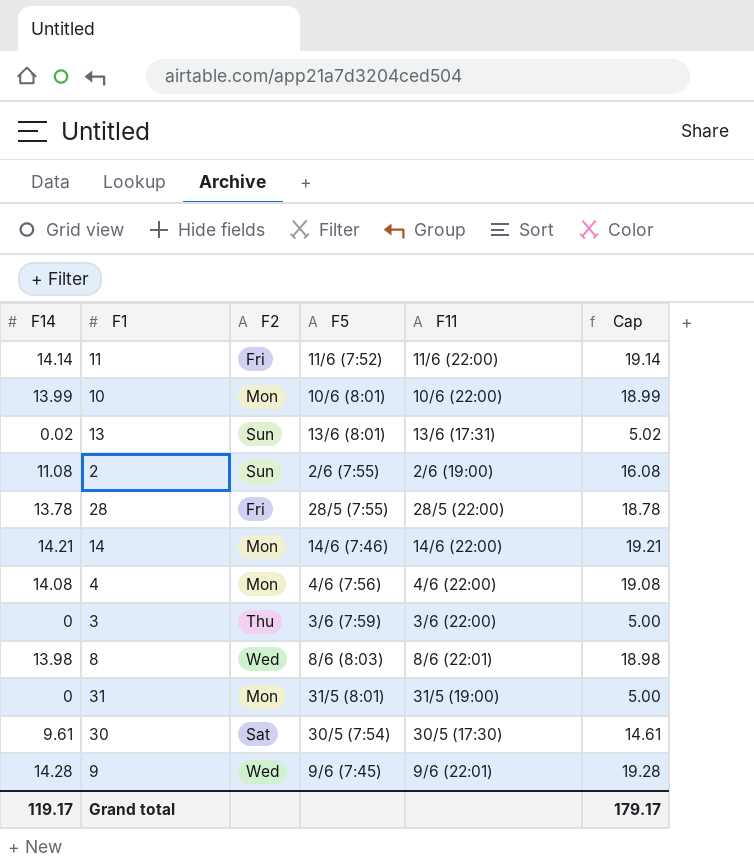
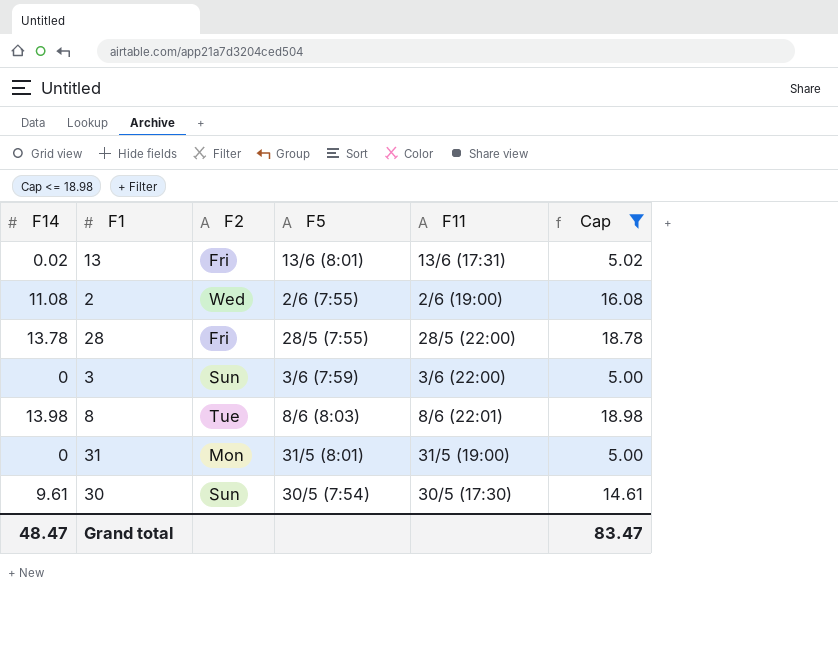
filter: none -> Cap <= 18.98
13 | F2: Sun -> Fri
2 | F2: Sun -> Wed
3 | F2: Thu -> Sun
8 | F2: Wed -> Tue
30 | F2: Sat -> Sun
Grand total | F14: 119.17 -> 48.47
Grand total | Cap: 179.17 -> 83.47

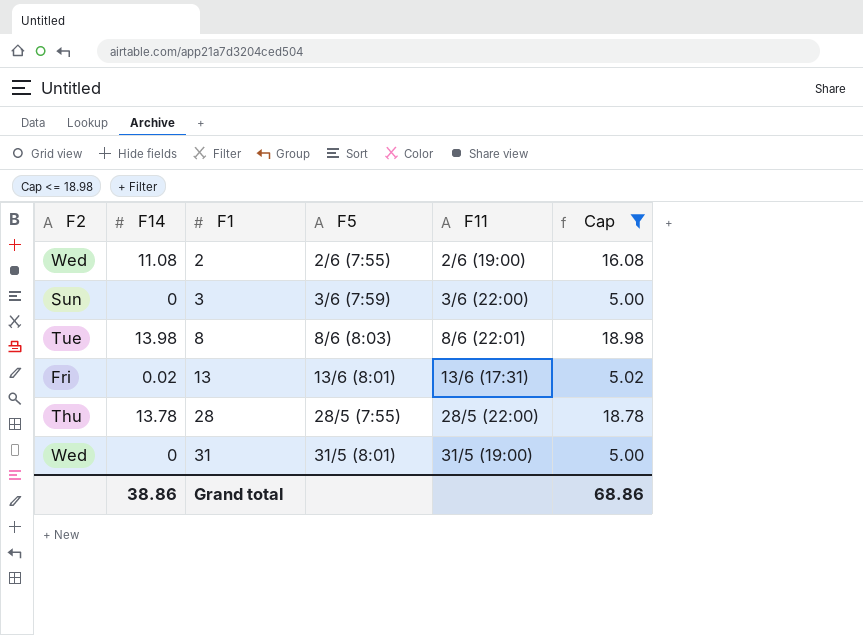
row order: none -> F1 ascending
column F2 | position: 3 -> 1
row 30: 9.61 | Sun | 30/5 (7:54) | 30/5 (17:30) | 14.61 -> none
28 | F2: Fri -> Thu
31 | F2: Mon -> Wed
Grand total | F14: 48.47 -> 38.86
Grand total | Cap: 83.47 -> 68.86

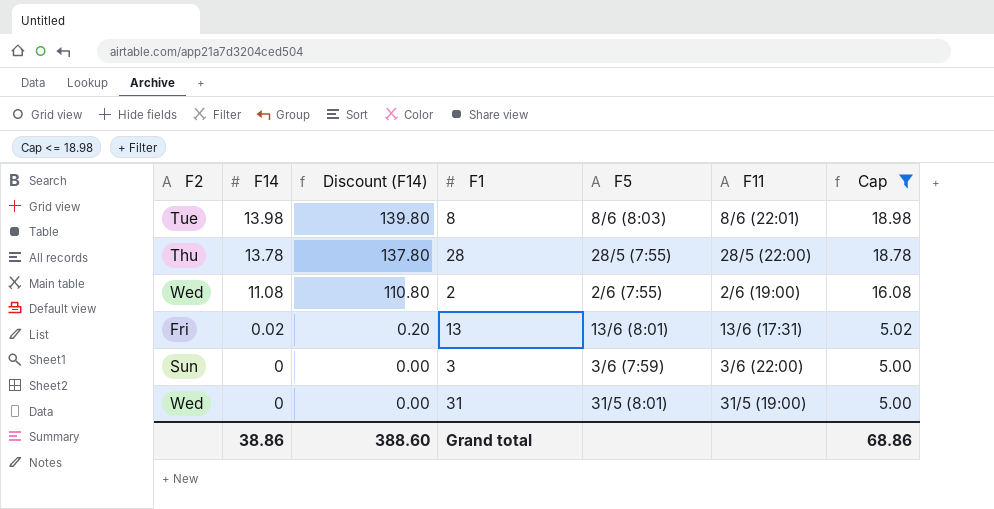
row order: F1 ascending -> F14 descending
column Discount (F14) | formula: none -> [F14] * 10

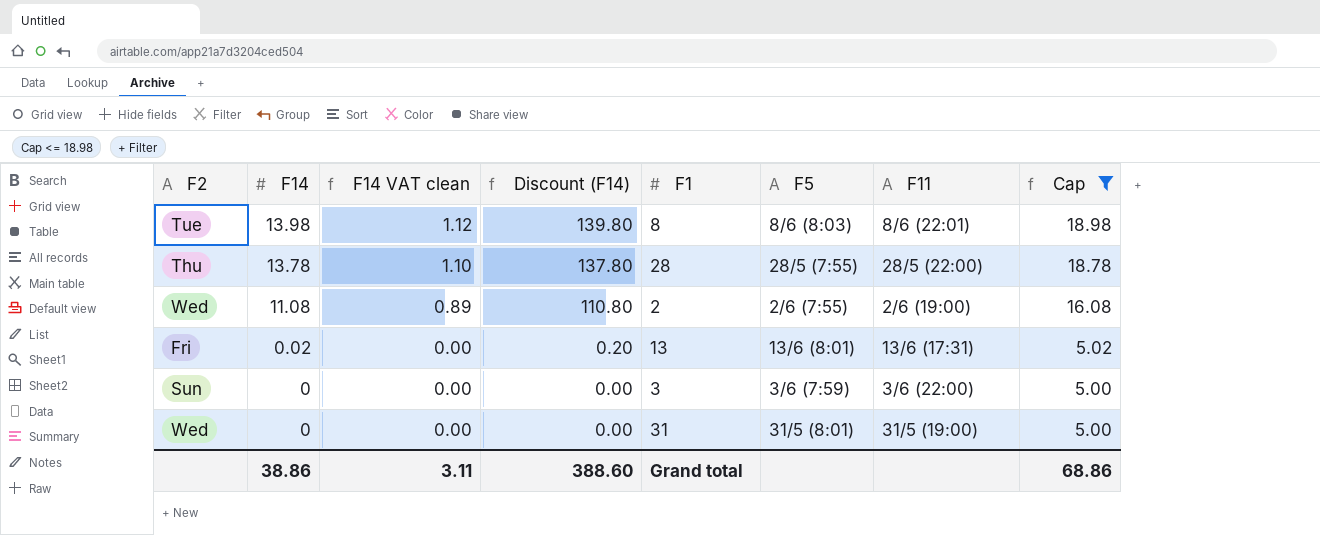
column F14 VAT clean | formula: none -> [F14] * 0.08

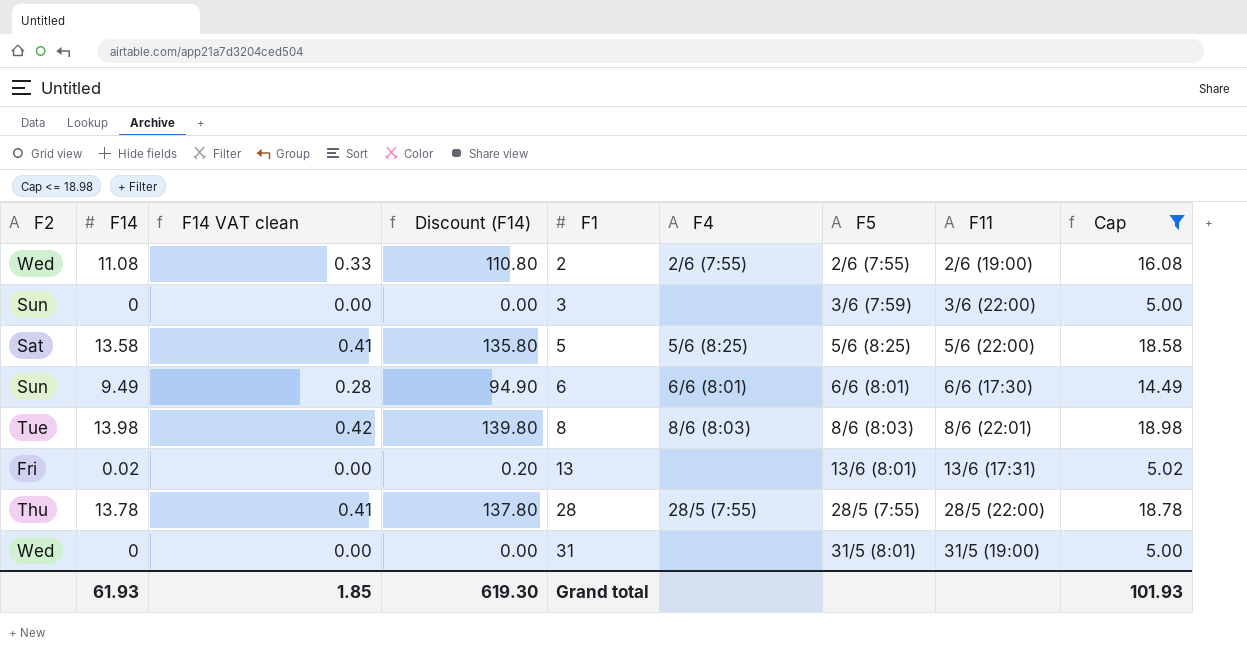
row order: F14 descending -> F1 ascending
column F14 VAT clean | formula: [F14] * 0.08 -> [F14] * 0.03
column F4 | position: none -> 6
row 5: none -> Sat | 13.58 | 0.41 | 135.80 | 5/6 (8:25) | 5/6 (8:25) | 5/6 (22:00) | 18.58
row 6: none -> Sun | 9.49 | 0.28 | 94.90 | 6/6 (8:01) | 6/6 (8:01) | 6/6 (17:30) | 14.49
Grand total | F14: 38.86 -> 61.93
Grand total | F14 VAT clean: 3.11 -> 1.85
Grand total | Discount (F14): 388.60 -> 619.30
Grand total | Cap: 68.86 -> 101.93

